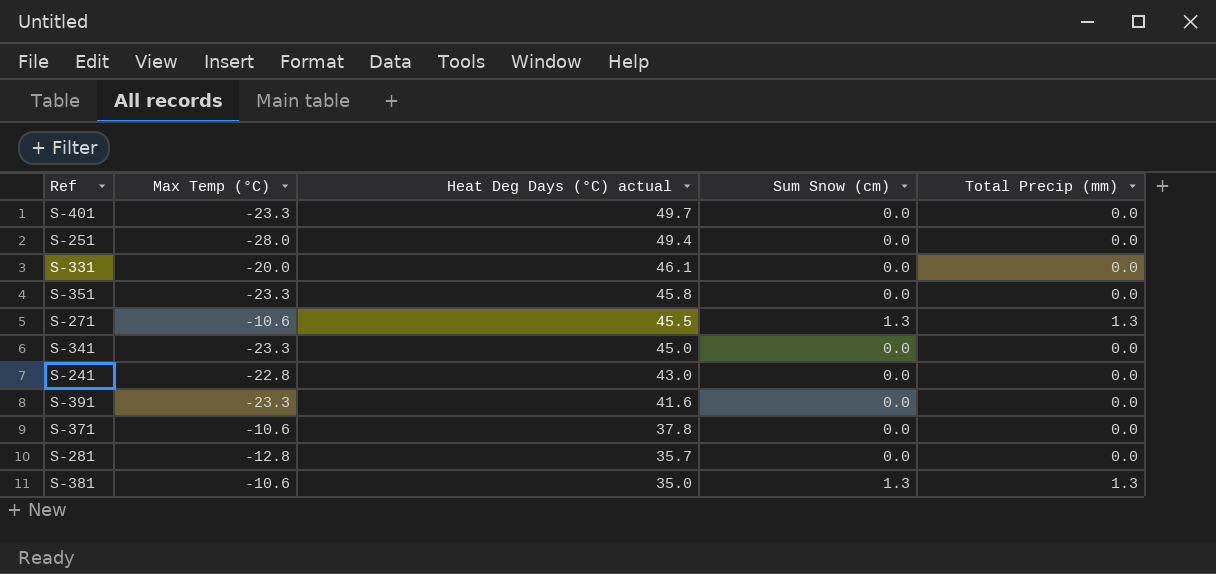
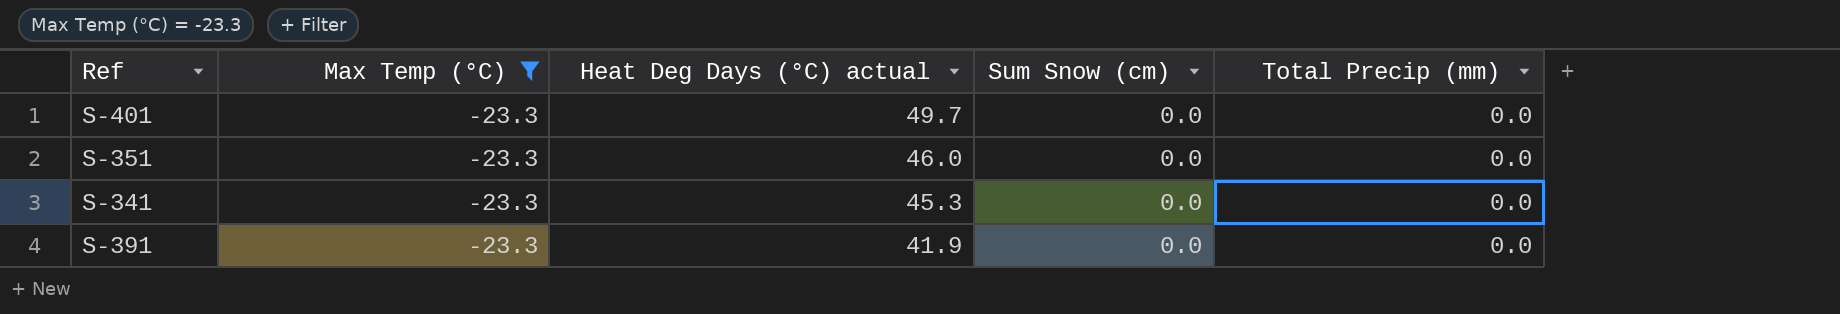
filter: none -> Max Temp (°C) = -23.3
S-351 | Heat Deg Days (°C) actual: 45.8 -> 46.0
S-341 | Heat Deg Days (°C) actual: 45.0 -> 45.3
S-391 | Heat Deg Days (°C) actual: 41.6 -> 41.9

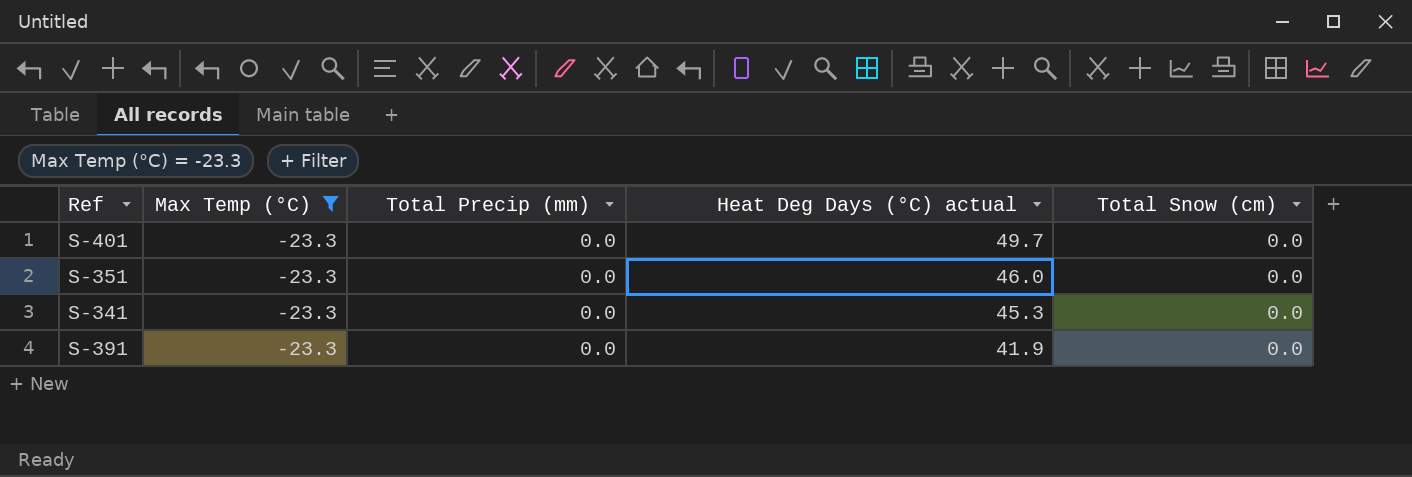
column Total Precip (mm) | position: 5 -> 3
column name: Sum Snow (cm) -> Total Snow (cm)

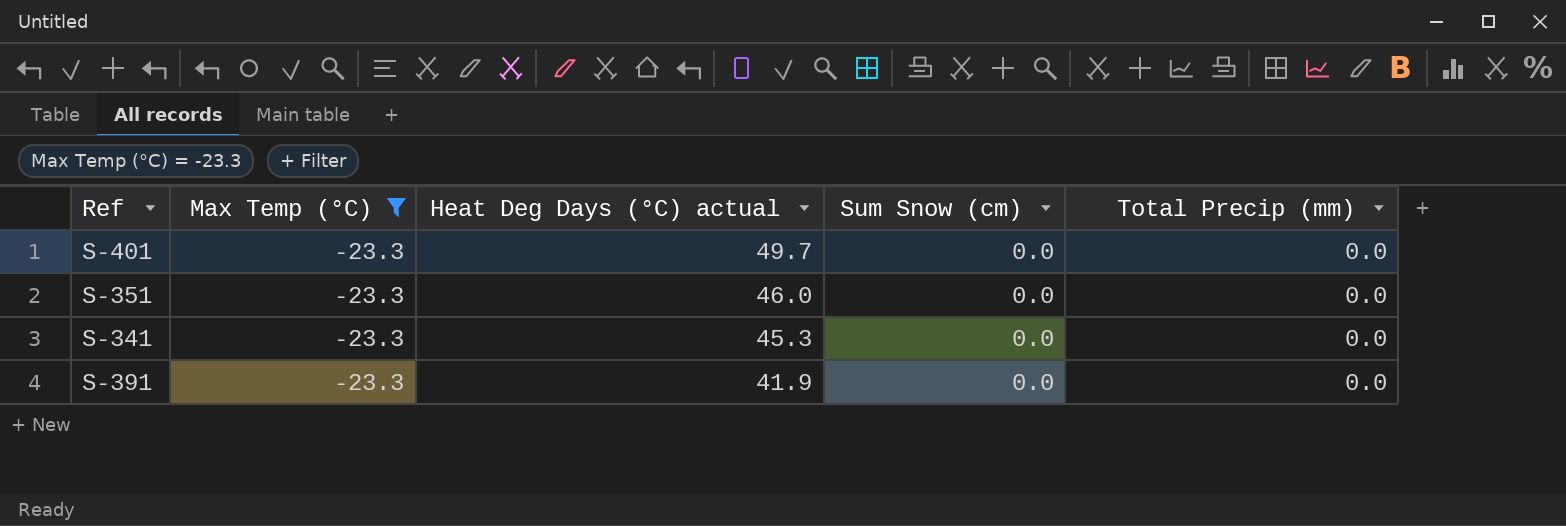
column name: Total Snow (cm) -> Sum Snow (cm)
column Total Precip (mm) | position: 3 -> 5

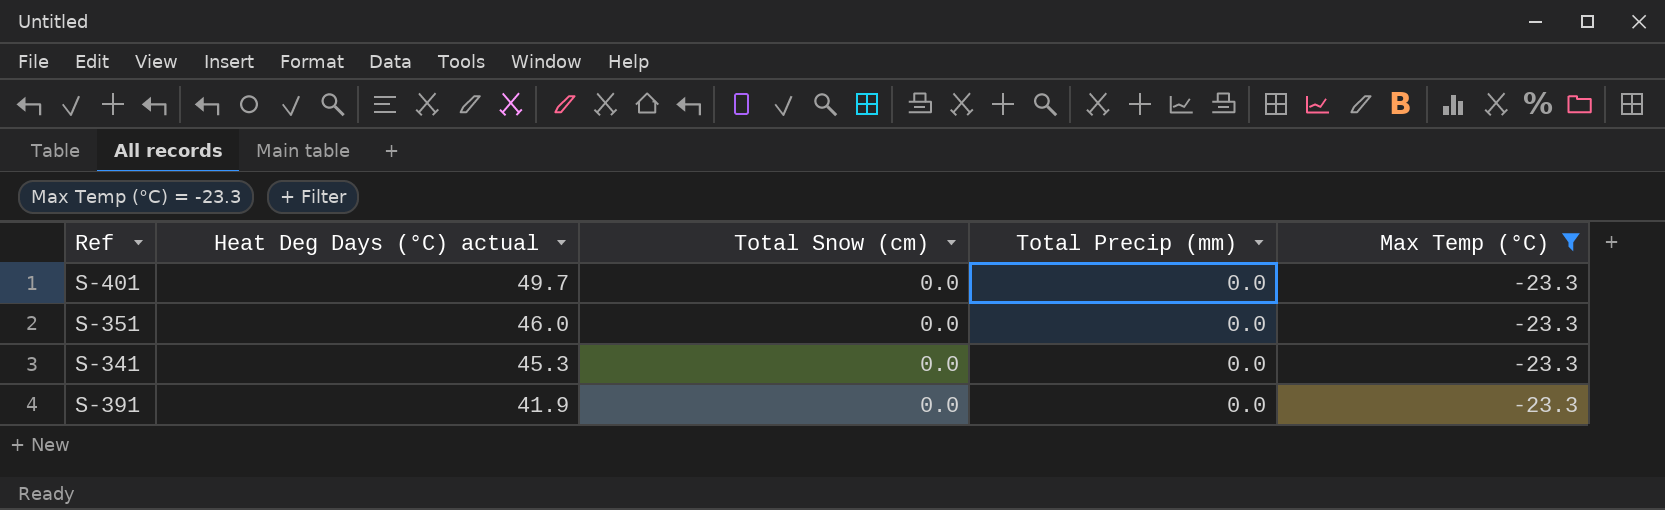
column name: Sum Snow (cm) -> Total Snow (cm)
column Max Temp (°C) | position: 2 -> 5

